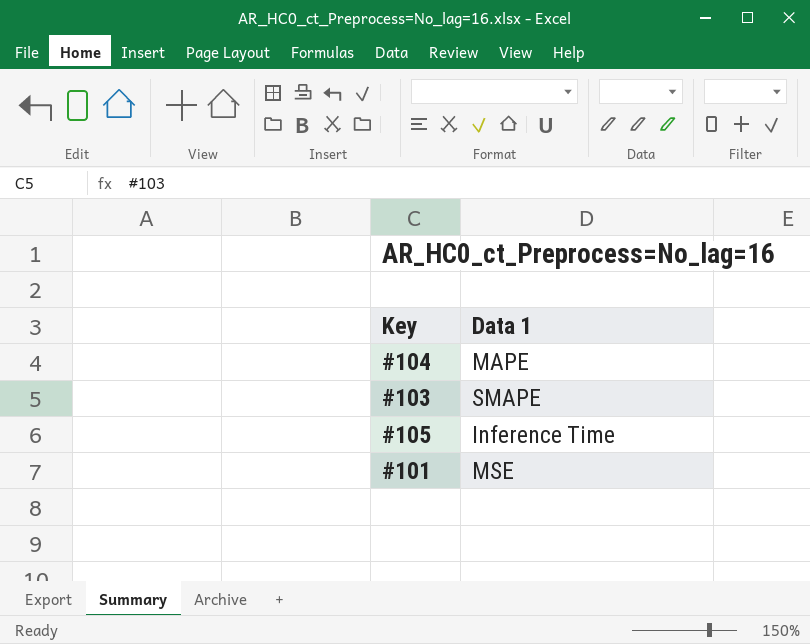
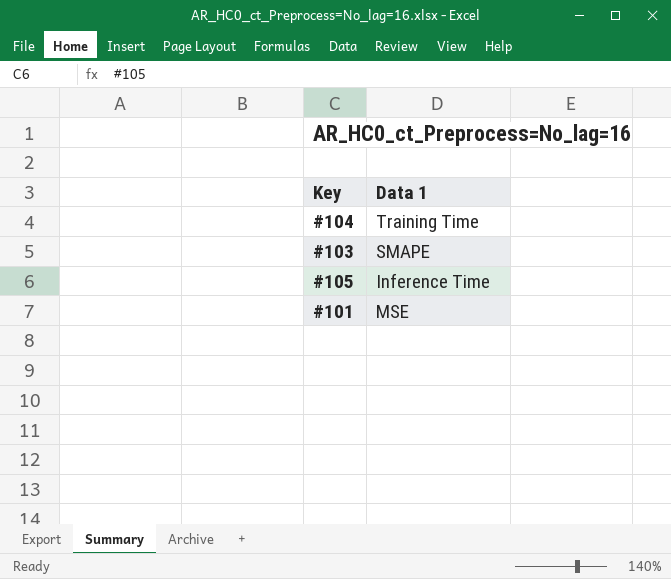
#104 | Data 1: MAPE -> Training Time

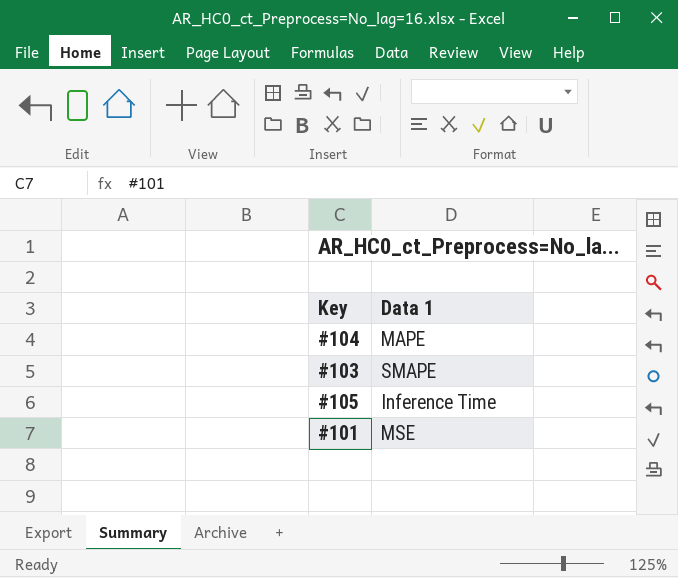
#104 | Data 1: Training Time -> MAPE

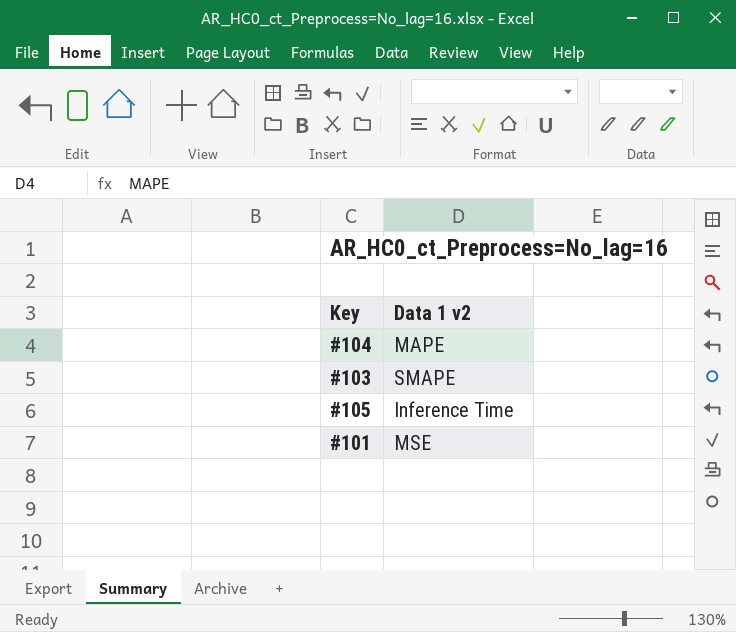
column name: Data 1 -> Data 1 v2

